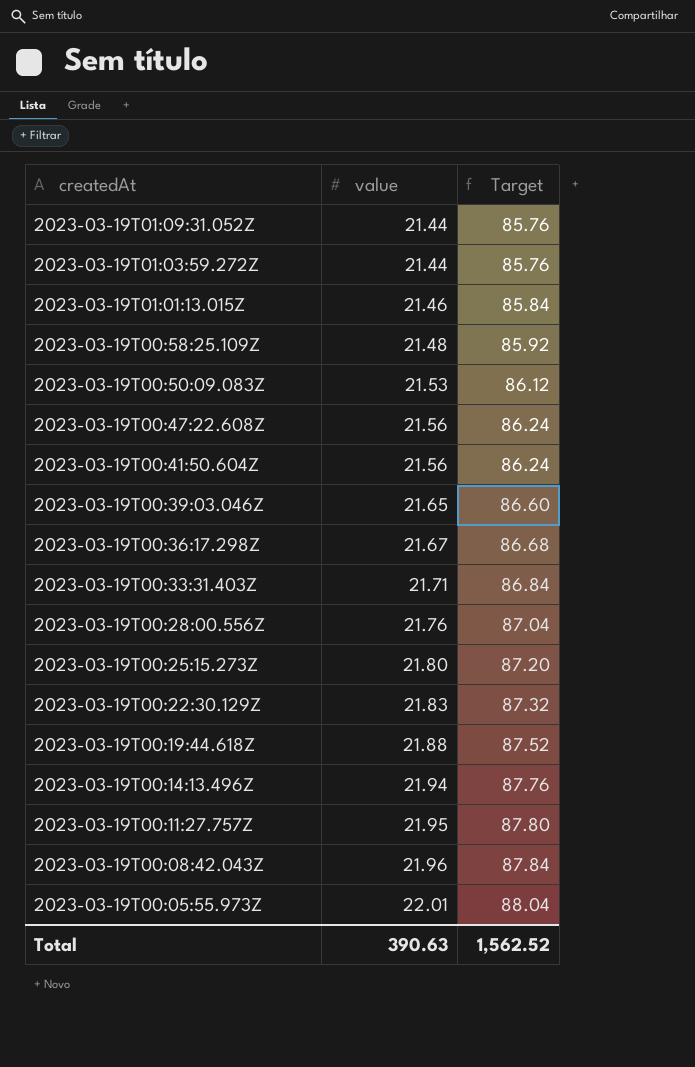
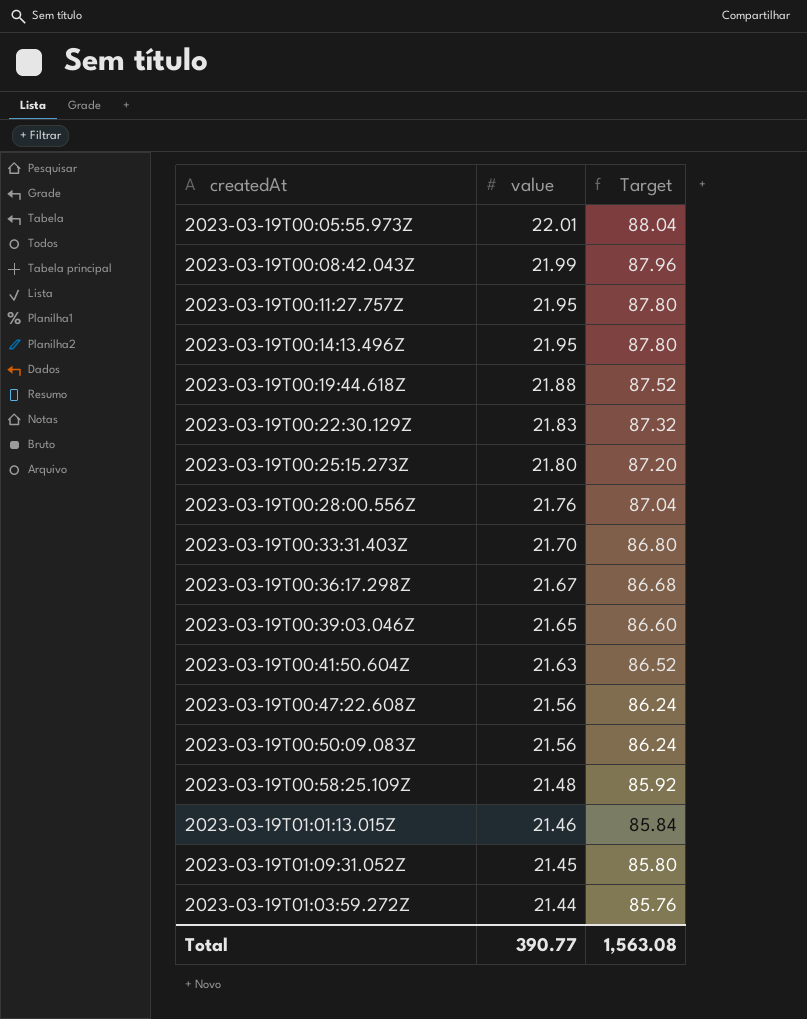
row order: createdAt descending -> value descending
2023-03-19T00:08:42.043Z | value: 21.96 -> 21.99
2023-03-19T00:08:42.043Z | Target: 87.84 -> 87.96
2023-03-19T00:14:13.496Z | value: 21.94 -> 21.95
2023-03-19T00:14:13.496Z | Target: 87.76 -> 87.80
2023-03-19T00:33:31.403Z | value: 21.71 -> 21.70
2023-03-19T00:33:31.403Z | Target: 86.84 -> 86.80
2023-03-19T00:41:50.604Z | value: 21.56 -> 21.63
2023-03-19T00:41:50.604Z | Target: 86.24 -> 86.52
2023-03-19T00:50:09.083Z | value: 21.53 -> 21.56
2023-03-19T00:50:09.083Z | Target: 86.12 -> 86.24
2023-03-19T01:09:31.052Z | value: 21.44 -> 21.45
2023-03-19T01:09:31.052Z | Target: 85.76 -> 85.80
Total | value: 390.63 -> 390.77
Total | Target: 1,562.52 -> 1,563.08

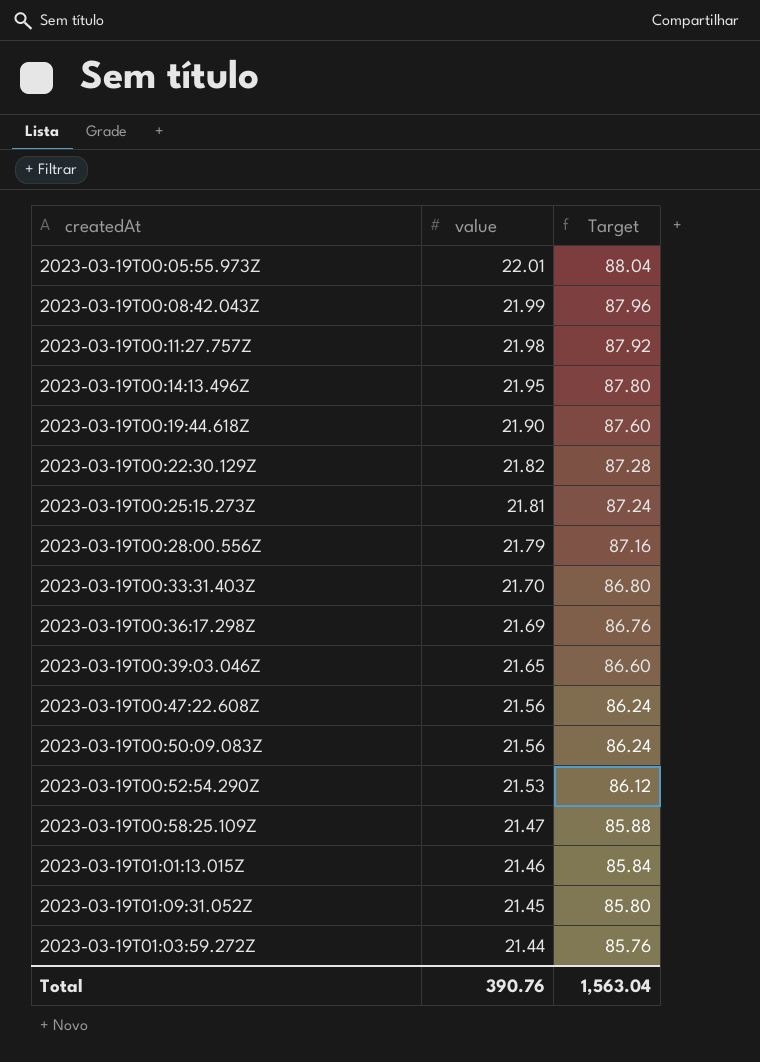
row 2023-03-19T00:41:50.604Z: 21.63 | 86.52 -> none
2023-03-19T00:11:27.757Z | value: 21.95 -> 21.98
2023-03-19T00:11:27.757Z | Target: 87.80 -> 87.92
2023-03-19T00:19:44.618Z | value: 21.88 -> 21.90
2023-03-19T00:19:44.618Z | Target: 87.52 -> 87.60
2023-03-19T00:22:30.129Z | value: 21.83 -> 21.82
2023-03-19T00:22:30.129Z | Target: 87.32 -> 87.28
2023-03-19T00:25:15.273Z | value: 21.80 -> 21.81
2023-03-19T00:25:15.273Z | Target: 87.20 -> 87.24
2023-03-19T00:28:00.556Z | value: 21.76 -> 21.79
2023-03-19T00:28:00.556Z | Target: 87.04 -> 87.16
2023-03-19T00:36:17.298Z | value: 21.67 -> 21.69
2023-03-19T00:36:17.298Z | Target: 86.68 -> 86.76
row 2023-03-19T00:52:54.290Z: none -> 21.53 | 86.12
2023-03-19T00:58:25.109Z | value: 21.48 -> 21.47
2023-03-19T00:58:25.109Z | Target: 85.92 -> 85.88
Total | value: 390.77 -> 390.76
Total | Target: 1,563.08 -> 1,563.04

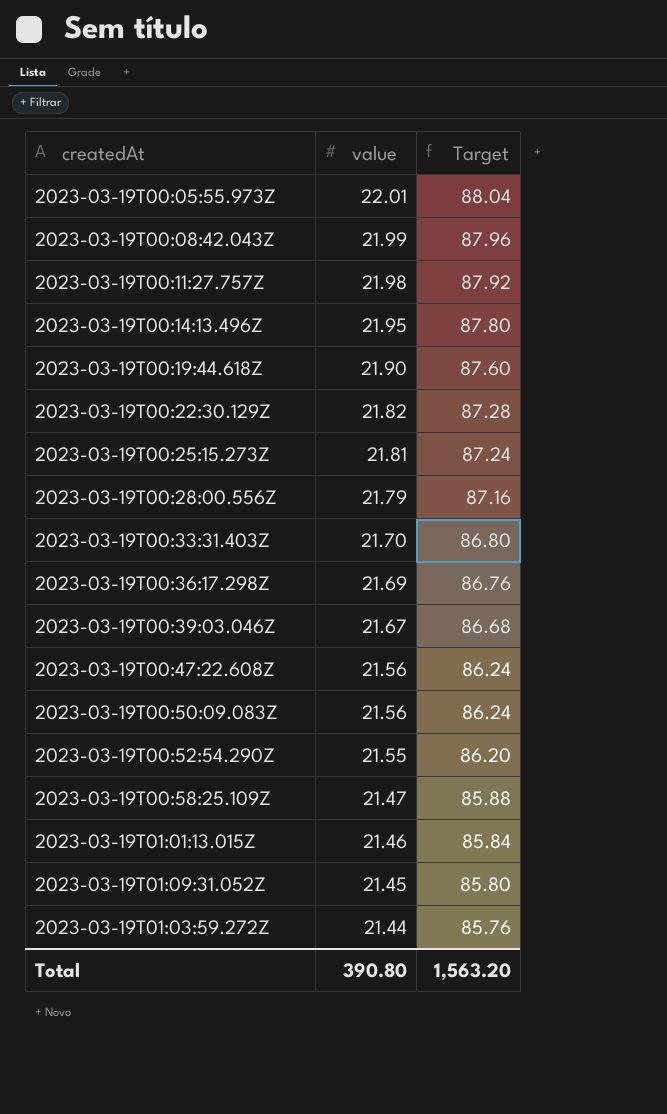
2023-03-19T00:39:03.046Z | value: 21.65 -> 21.67
2023-03-19T00:39:03.046Z | Target: 86.60 -> 86.68
2023-03-19T00:52:54.290Z | value: 21.53 -> 21.55
2023-03-19T00:52:54.290Z | Target: 86.12 -> 86.20
Total | value: 390.76 -> 390.80
Total | Target: 1,563.04 -> 1,563.20

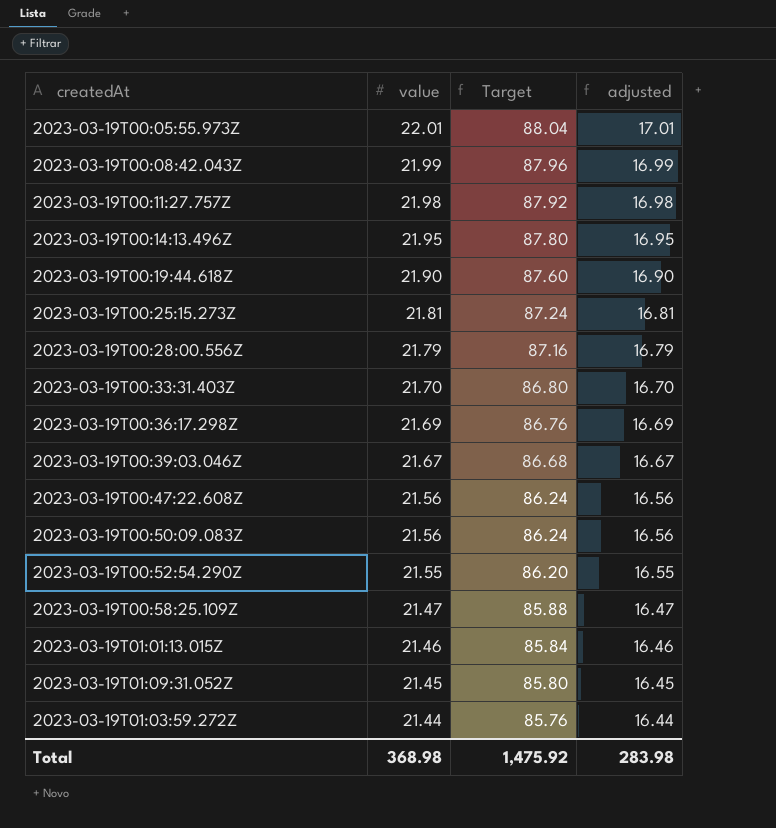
column adjusted | formula: none -> [value] - 5
row 2023-03-19T00:22:30.129Z: 21.82 | 87.28 -> none
Total | value: 390.80 -> 368.98
Total | Target: 1,563.20 -> 1,475.92

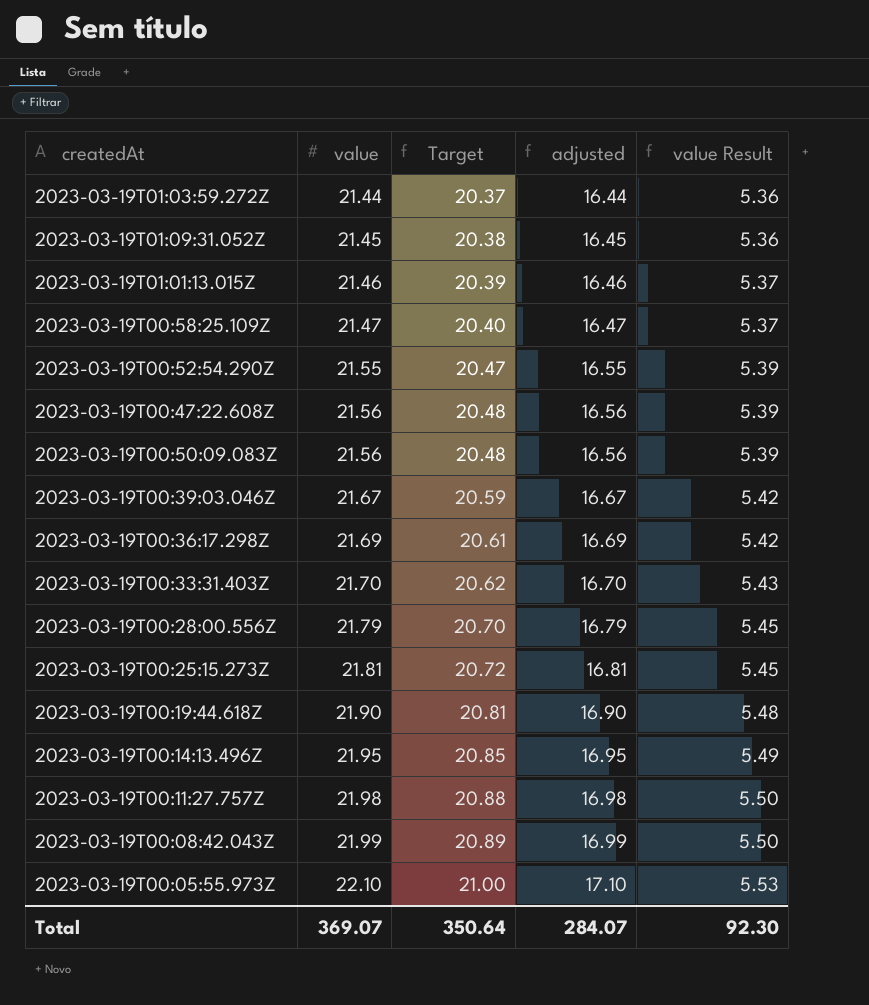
row order: value descending -> value ascending
column Target | formula: [value] * 4 -> [value] * 0.95
column value Result | formula: none -> [value] * 0.25
2023-03-19T00:05:55.973Z | value: 22.01 -> 22.10
2023-03-19T00:05:55.973Z | adjusted: 17.01 -> 17.10
Total | value: 368.98 -> 369.07
Total | Target: 1,475.92 -> 350.64
Total | adjusted: 283.98 -> 284.07

